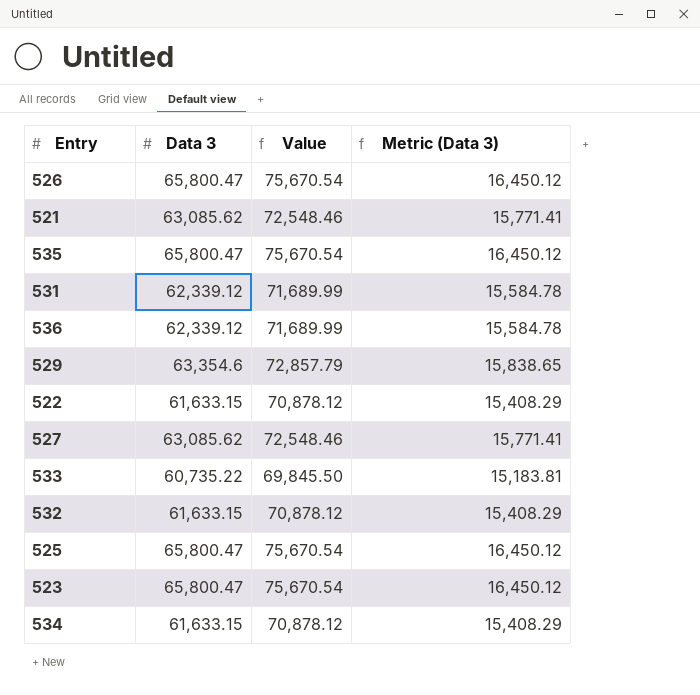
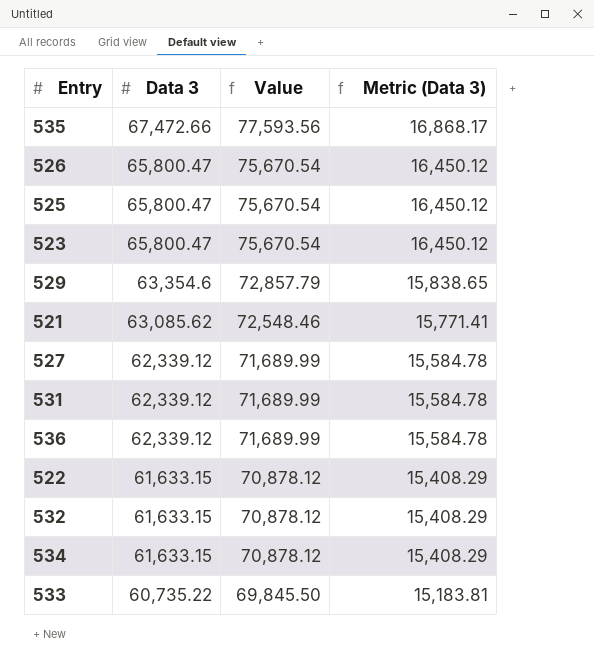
row order: none -> Data 3 descending
535 | Data 3: 65,800.47 -> 67,472.66
535 | Value: 75,670.54 -> 77,593.56
535 | Metric (Data 3): 16,450.12 -> 16,868.17
527 | Data 3: 63,085.62 -> 62,339.12
527 | Value: 72,548.46 -> 71,689.99
527 | Metric (Data 3): 15,771.41 -> 15,584.78

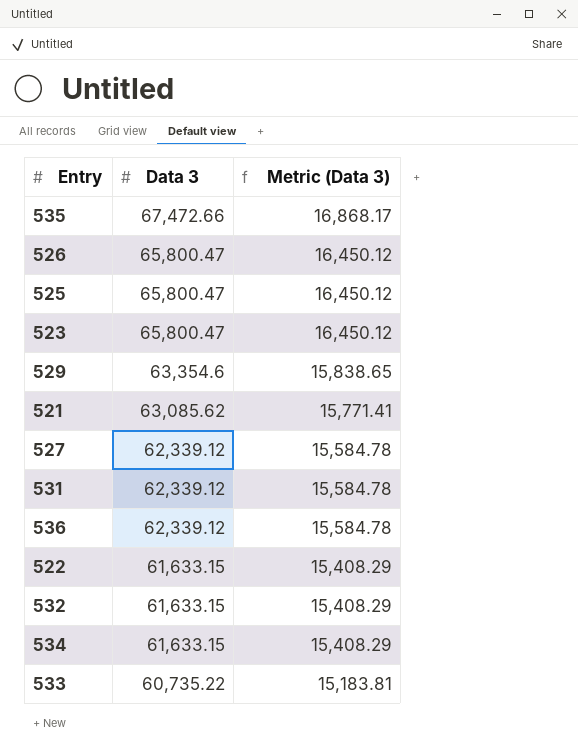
column Value | formula: [Data 3] * 1.15 -> none

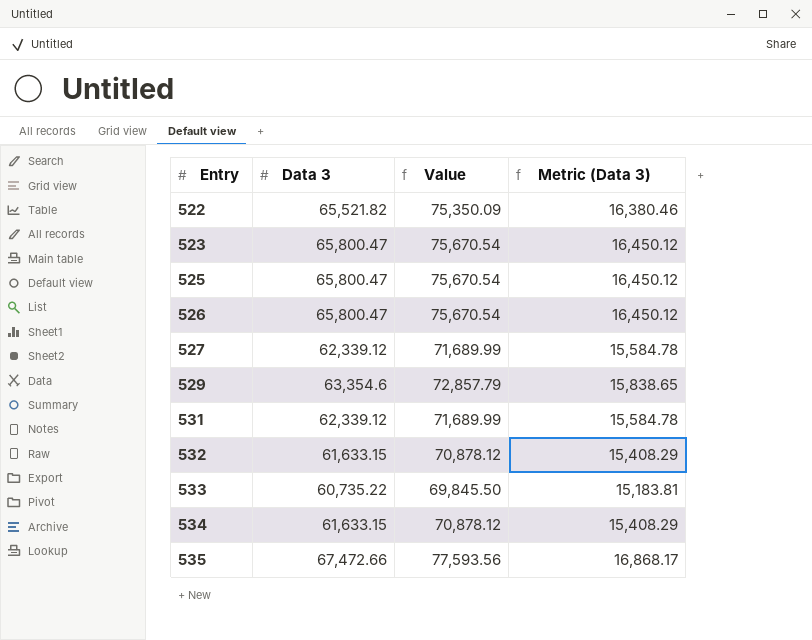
row order: Data 3 descending -> Entry ascending
column Value | formula: none -> [Data 3] * 1.15
row 521: 63,085.62 | 15,771.41 -> none
row 536: 62,339.12 | 15,584.78 -> none
522 | Data 3: 61,633.15 -> 65,521.82
522 | Metric (Data 3): 15,408.29 -> 16,380.46

